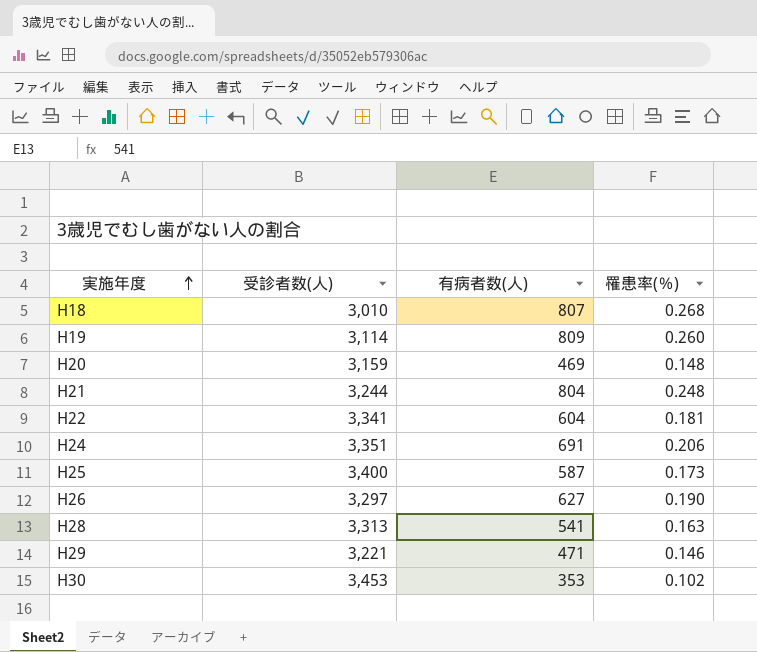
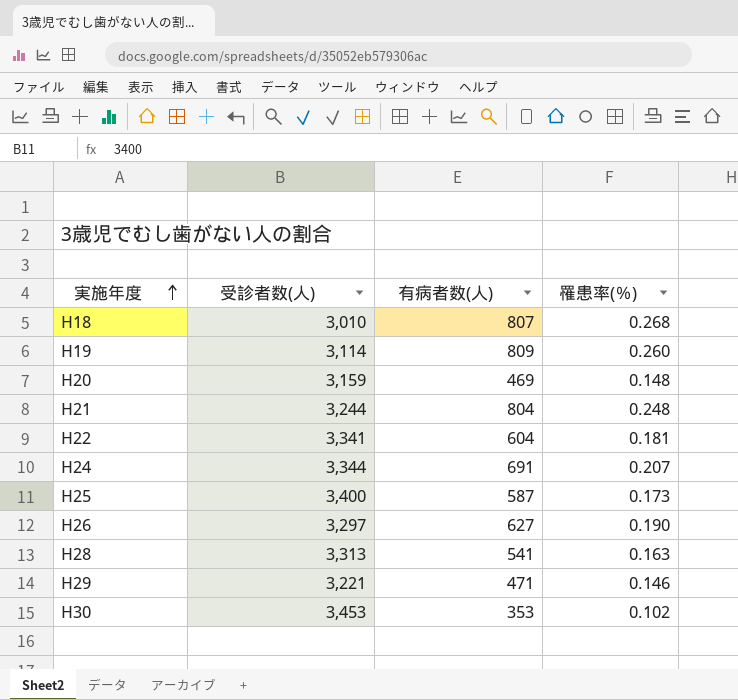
H24 | 受診者数(人): 3,351 -> 3,344
H24 | 罹患率(％): 0.206 -> 0.207

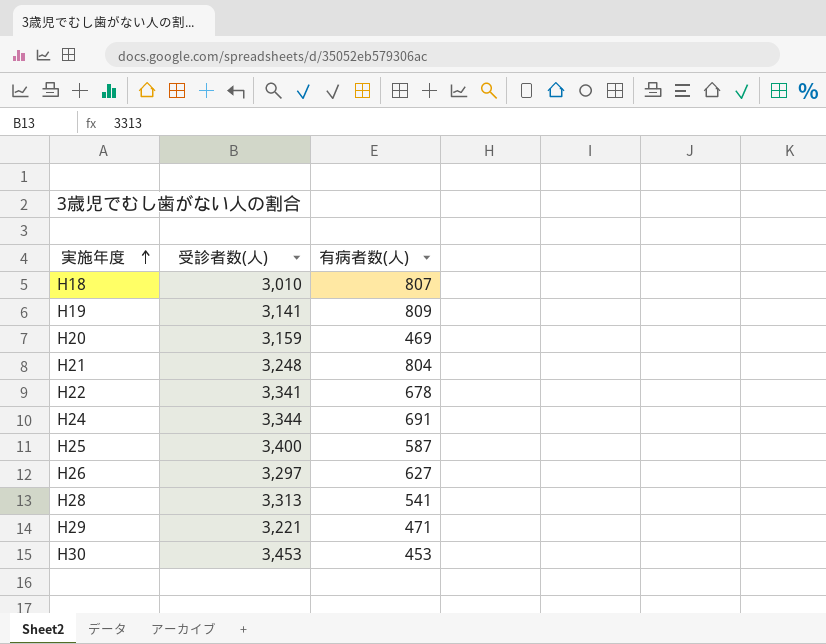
column 罹患率(％) | formula: [有病者数(人)] / [受診者数(人)] -> none
H19 | 受診者数(人): 3,114 -> 3,141
H21 | 受診者数(人): 3,244 -> 3,248
H22 | 有病者数(人): 604 -> 678
H30 | 有病者数(人): 353 -> 453

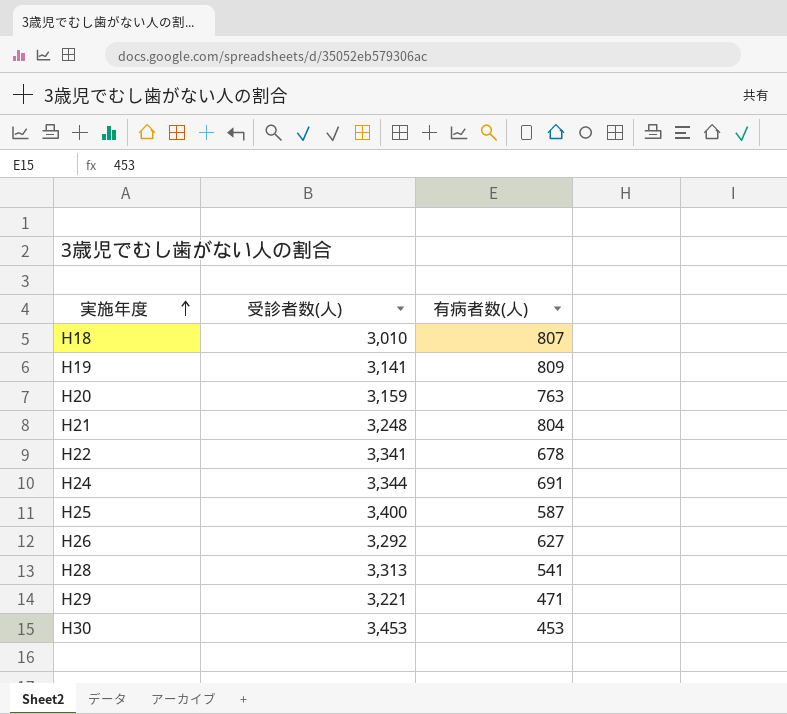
H20 | 有病者数(人): 469 -> 763
H26 | 受診者数(人): 3,297 -> 3,292

